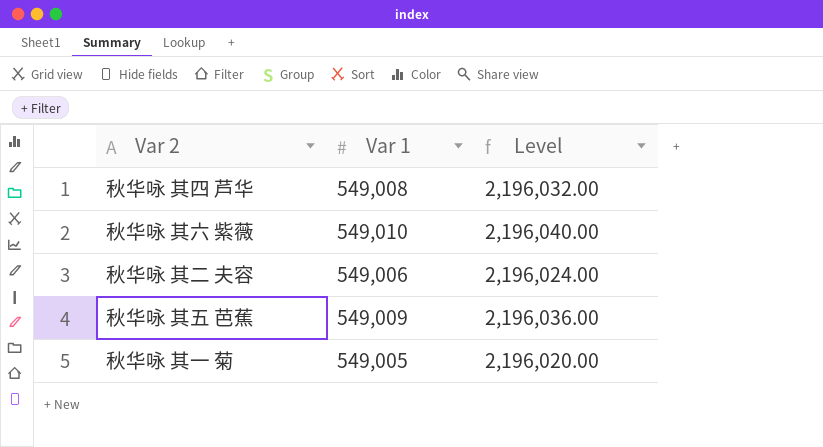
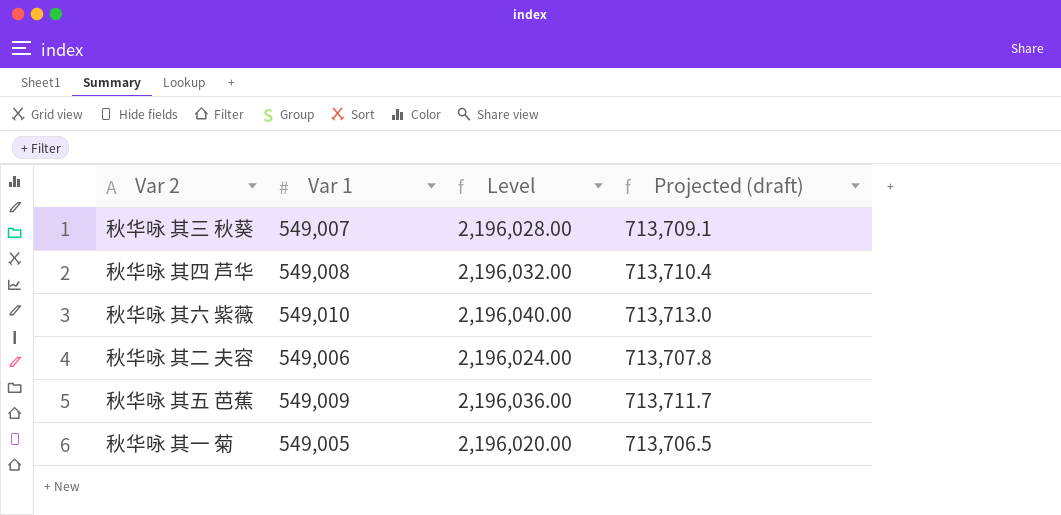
column Projected (draft) | formula: none -> [Var 1] * 1.3
row 秋华咏 其三 秋葵: none -> 549,007 | 2,196,028.00 | 713,709.1

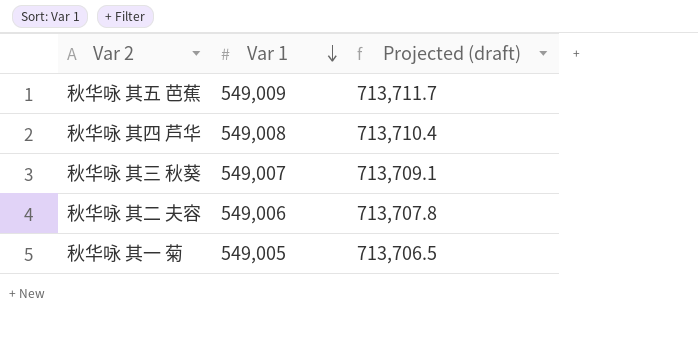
row order: none -> Var 1 descending
column Level | formula: [Var 1] * 4 -> none
row 秋华咏 其六 紫薇: 549,010 | 2,196,040.00 | 713,713.0 -> none

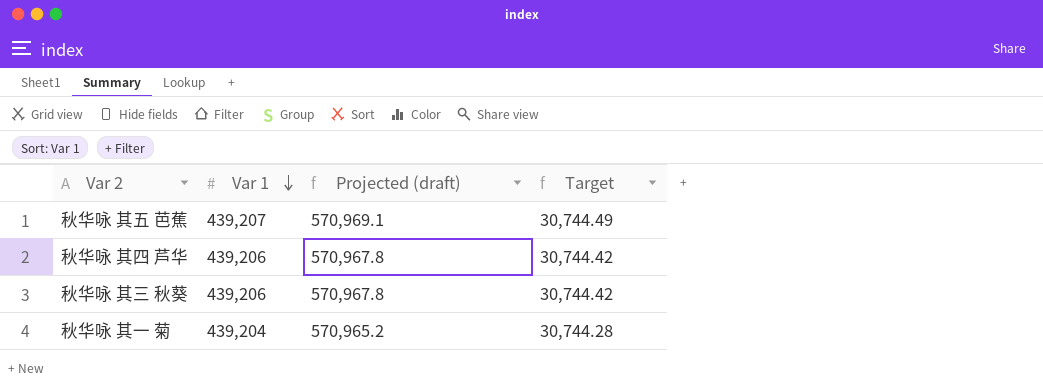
column Target | formula: none -> [Var 1] * 0.07
row 秋华咏 其二 夫容: 549,006 | 713,707.8 -> none
秋华咏 其五 芭蕉 | Var 1: 549,009 -> 439,207
秋华咏 其五 芭蕉 | Projected (draft): 713,711.7 -> 570,969.1
秋华咏 其四 芦华 | Var 1: 549,008 -> 439,206
秋华咏 其四 芦华 | Projected (draft): 713,710.4 -> 570,967.8
秋华咏 其三 秋葵 | Var 1: 549,007 -> 439,206
秋华咏 其三 秋葵 | Projected (draft): 713,709.1 -> 570,967.8
秋华咏 其一 菊 | Var 1: 549,005 -> 439,204
秋华咏 其一 菊 | Projected (draft): 713,706.5 -> 570,965.2

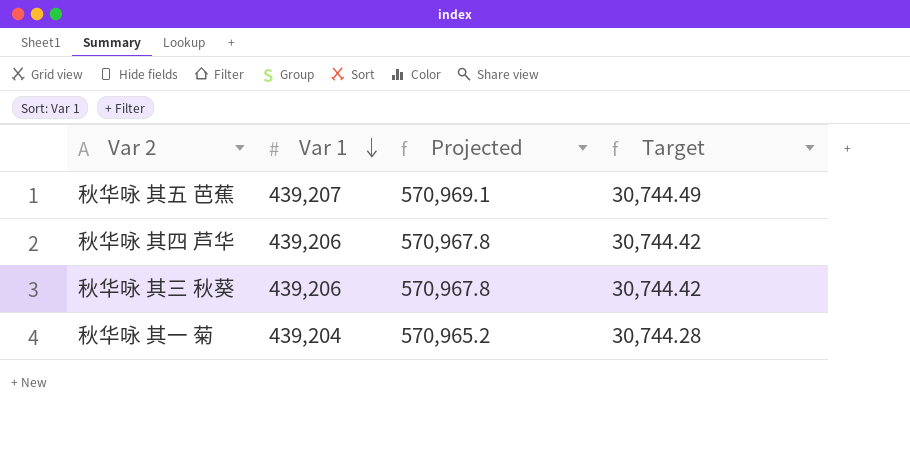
column name: Projected (draft) -> Projected

